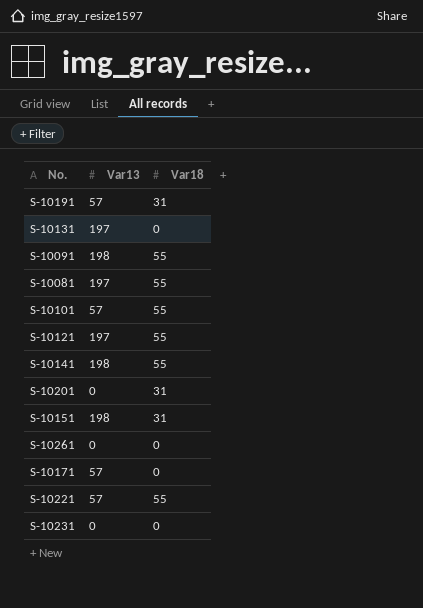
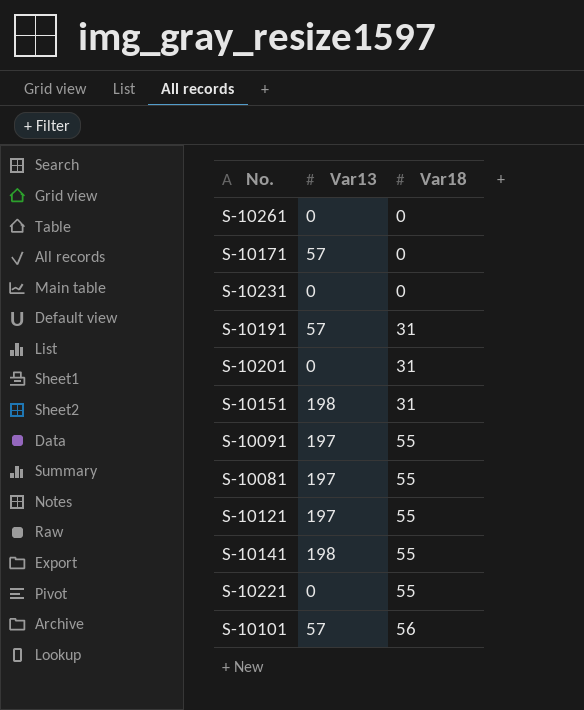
row order: none -> Var18 ascending
row S-10131: 197 | 0 -> none
S-10091 | Var13: 198 -> 197
S-10221 | Var13: 57 -> 0
S-10101 | Var18: 55 -> 56

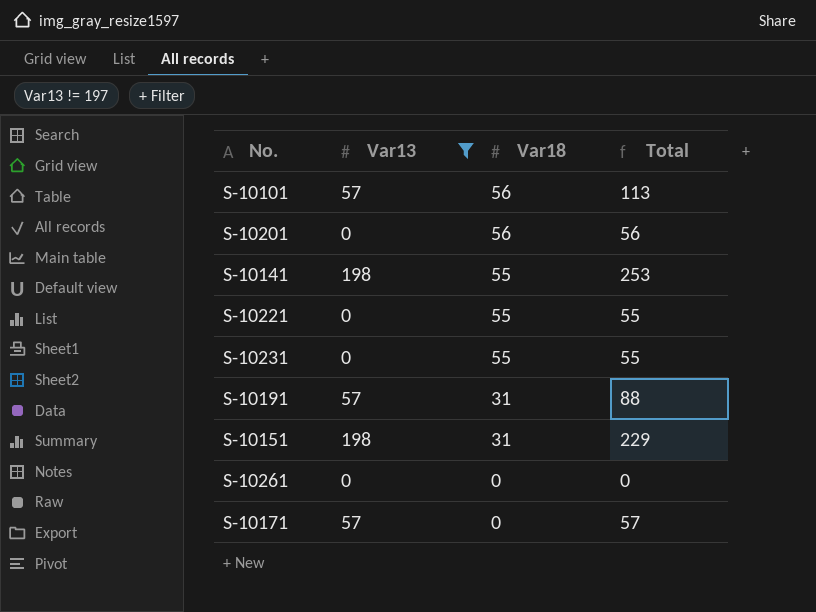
filter: none -> Var13 != 197
row order: Var18 ascending -> Var18 descending
column Total | formula: none -> [Var13] + [Var18]
S-10201 | Var18: 31 -> 56
S-10231 | Var18: 0 -> 55

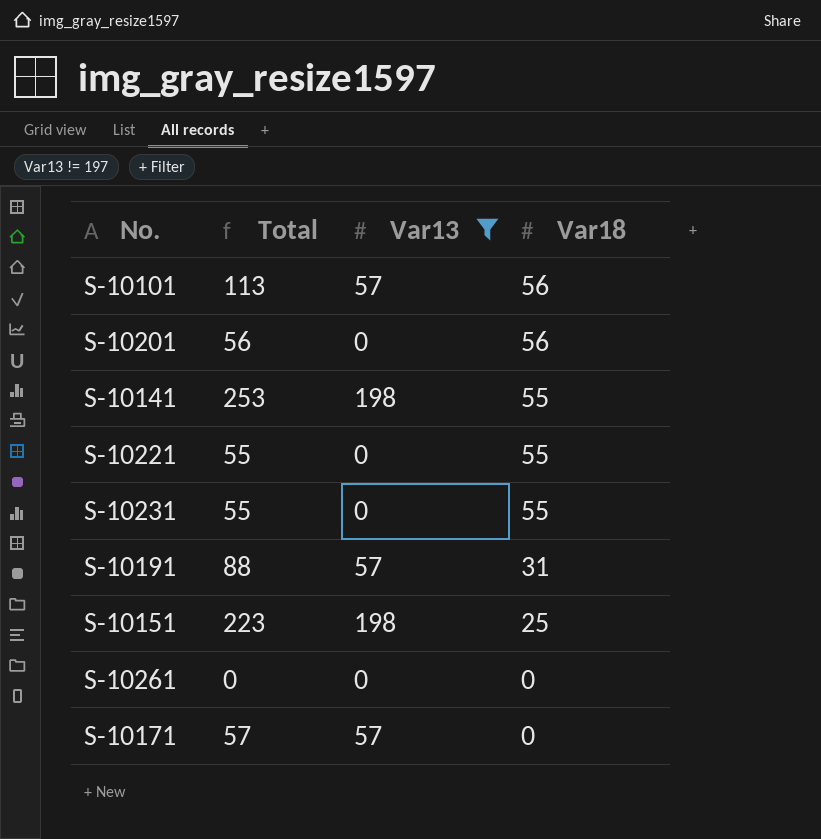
column Total | position: 4 -> 2
S-10151 | Total: 229 -> 223
S-10151 | Var18: 31 -> 25

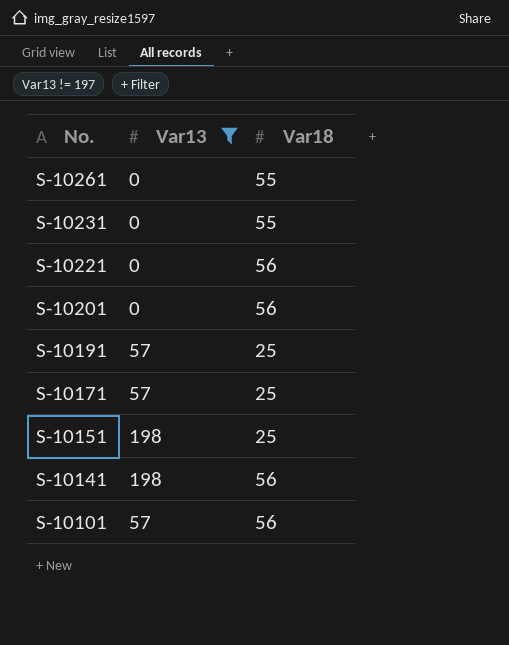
row order: Var18 descending -> No. descending
column Total | formula: [Var13] + [Var18] -> none
S-10261 | Var18: 0 -> 55
S-10221 | Var18: 55 -> 56
S-10191 | Var18: 31 -> 25
S-10171 | Var18: 0 -> 25
S-10141 | Var18: 55 -> 56

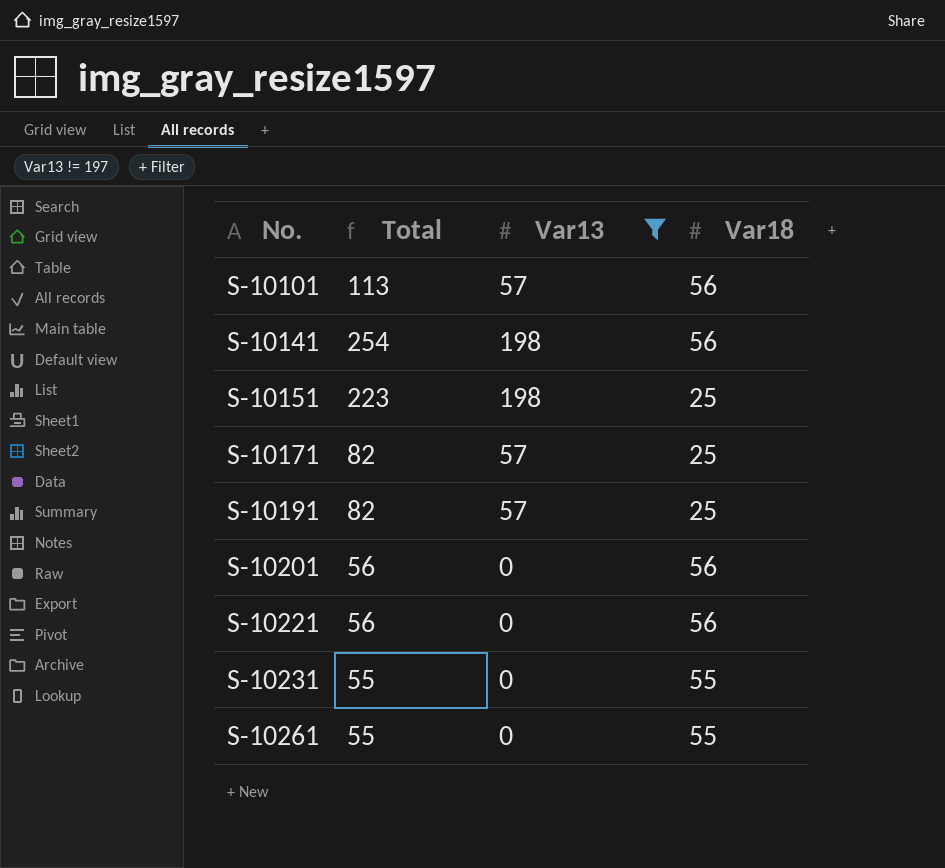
row order: No. descending -> No. ascending
column Total | formula: none -> [Var13] + [Var18]

